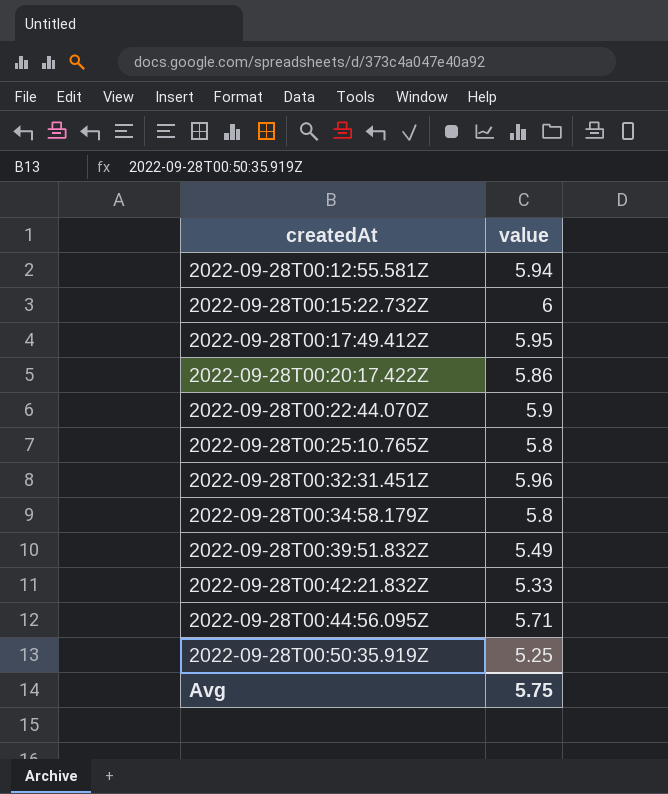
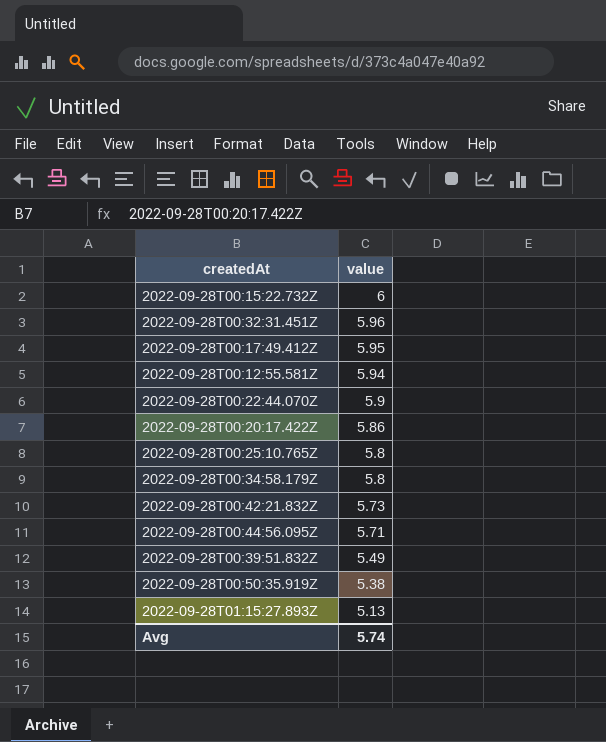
row order: createdAt ascending -> value descending
2022-09-28T00:42:21.832Z | value: 5.33 -> 5.73
2022-09-28T00:50:35.919Z | value: 5.25 -> 5.38
row 2022-09-28T01:15:27.893Z: none -> 5.13
Avg | value: 5.75 -> 5.74

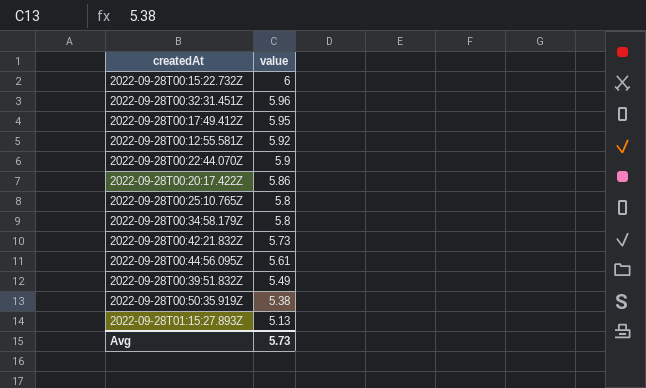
2022-09-28T00:12:55.581Z | value: 5.94 -> 5.92
2022-09-28T00:44:56.095Z | value: 5.71 -> 5.61
Avg | value: 5.74 -> 5.73

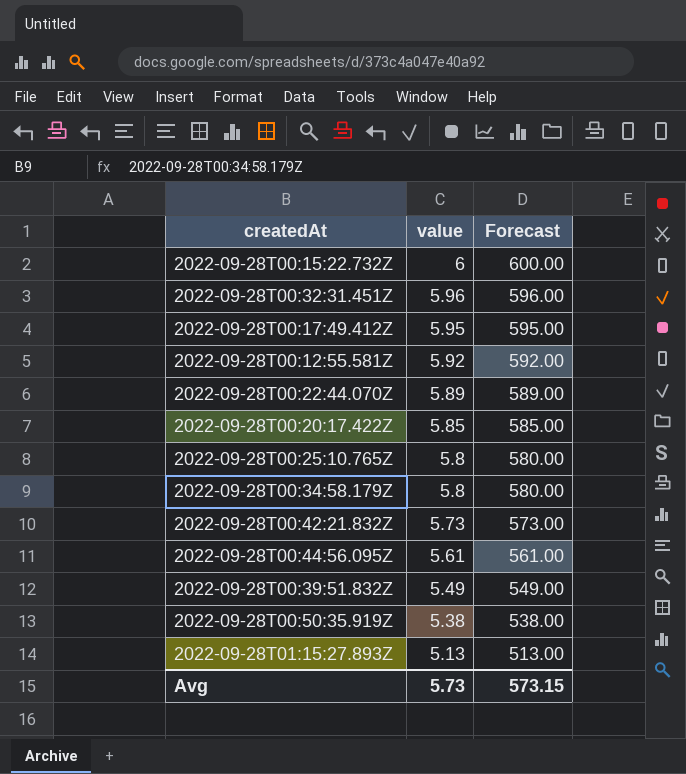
column Forecast | formula: none -> [value] * 100
2022-09-28T00:22:44.070Z | value: 5.9 -> 5.89
2022-09-28T00:20:17.422Z | value: 5.86 -> 5.85

